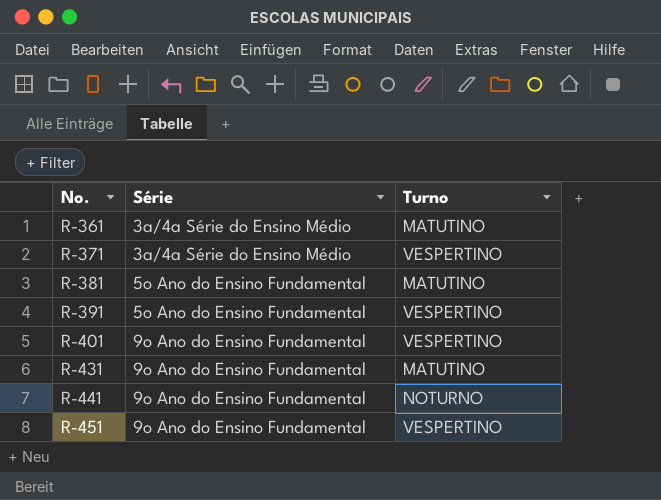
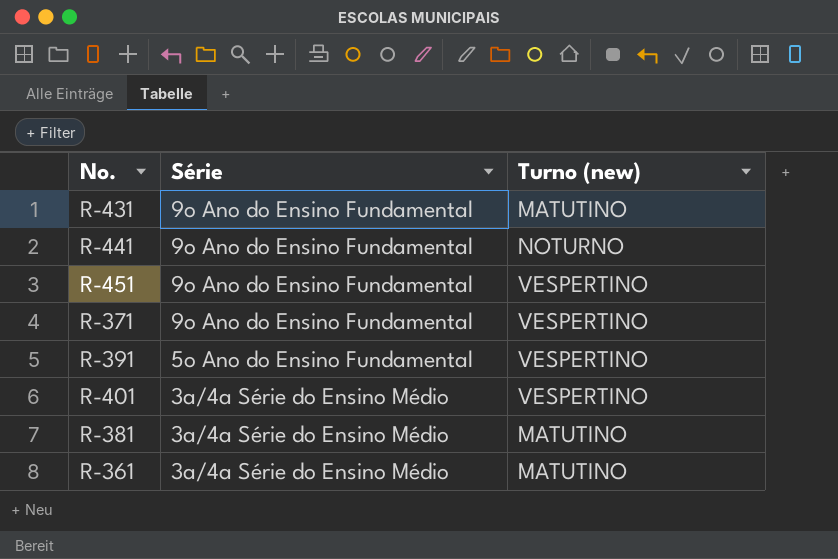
row order: No. ascending -> Série descending
column name: Turno -> Turno (new)
R-371 | Série: 3a/4a Série do Ensino Médio -> 9o Ano do Ensino Fundamental
R-401 | Série: 9o Ano do Ensino Fundamental -> 3a/4a Série do Ensino Médio
R-381 | Série: 5o Ano do Ensino Fundamental -> 3a/4a Série do Ensino Médio

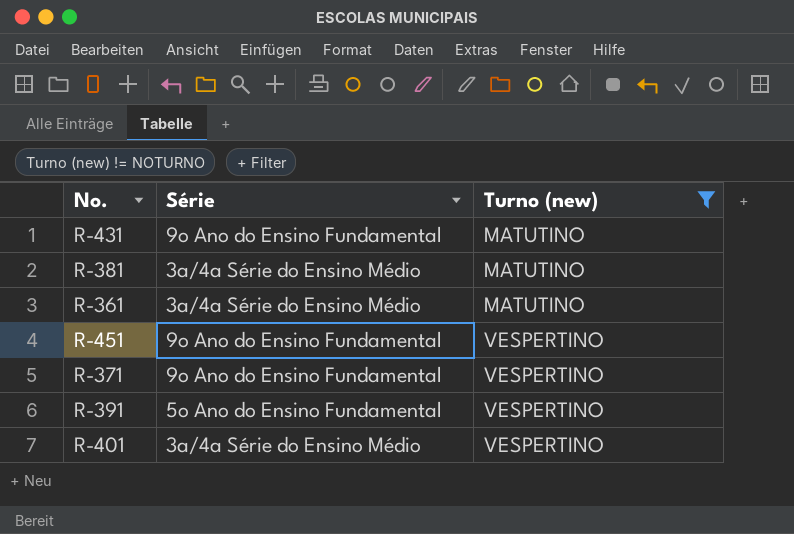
filter: none -> Turno (new) != NOTURNO
row order: Série descending -> Turno (new) ascending

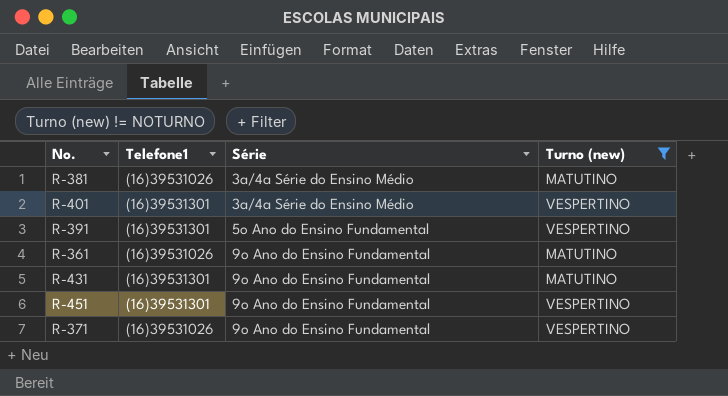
row order: Turno (new) ascending -> Série ascending
column Telefone1 | position: none -> 2
R-361 | Série: 3a/4a Série do Ensino Médio -> 9o Ano do Ensino Fundamental

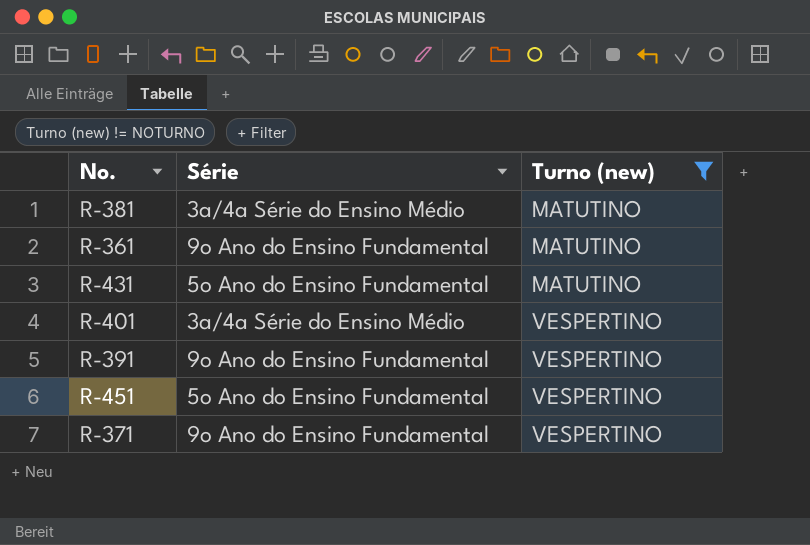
row order: Série ascending -> Turno (new) ascending
column Telefone1 | position: 2 -> none
R-431 | Série: 9o Ano do Ensino Fundamental -> 5o Ano do Ensino Fundamental
R-391 | Série: 5o Ano do Ensino Fundamental -> 9o Ano do Ensino Fundamental
R-451 | Série: 9o Ano do Ensino Fundamental -> 5o Ano do Ensino Fundamental

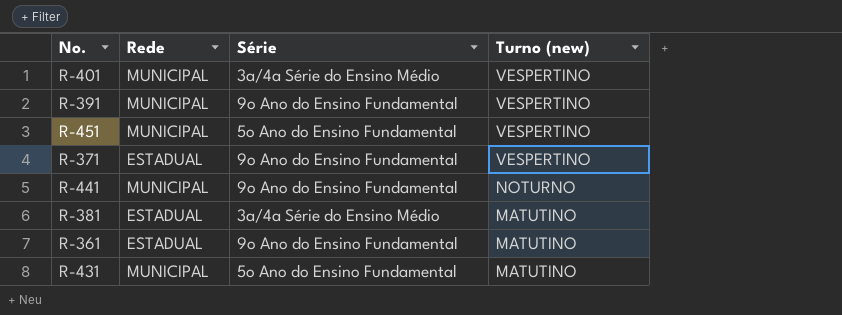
filter: Turno (new) != NOTURNO -> none
row order: Turno (new) ascending -> Turno (new) descending
column Rede | position: none -> 2

